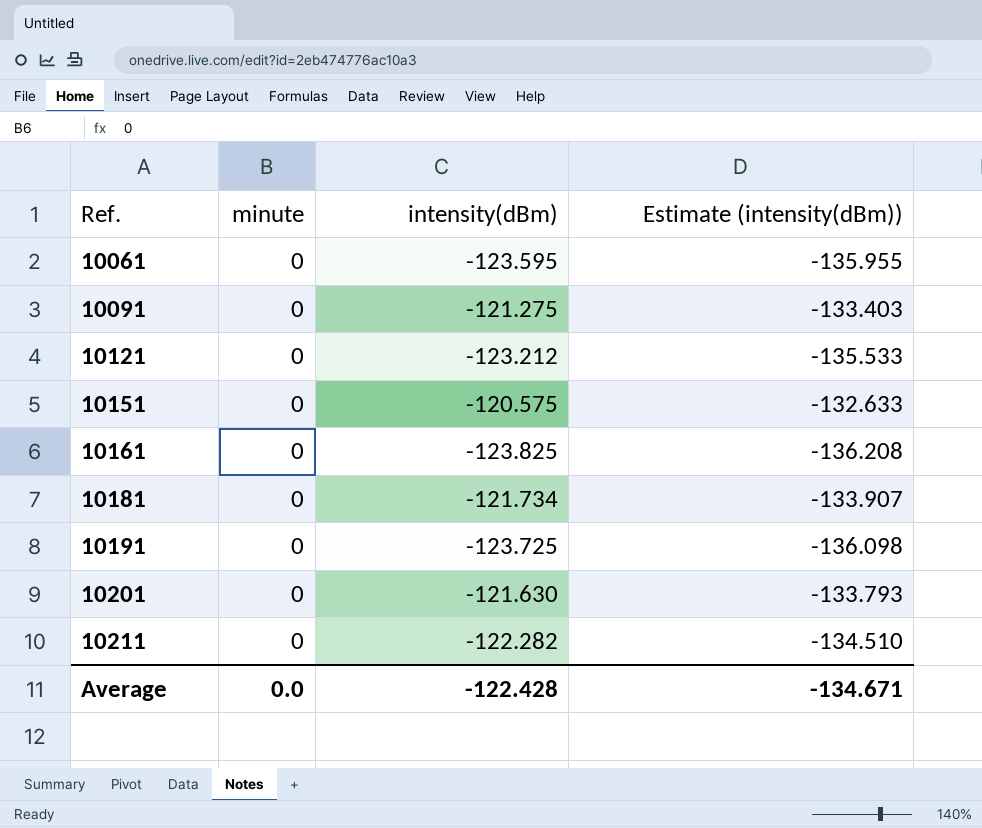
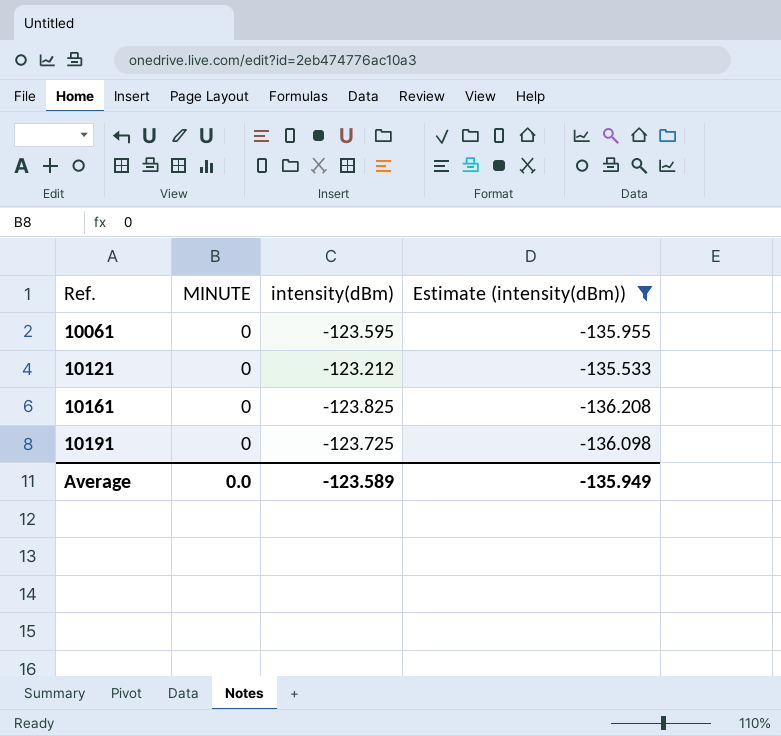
filter: none -> Estimate (intensity(dBm)) <= -135.533
column name: minute -> MINUTE
Average | intensity(dBm): -122.428 -> -123.589
Average | Estimate (intensity(dBm)): -134.671 -> -135.949

